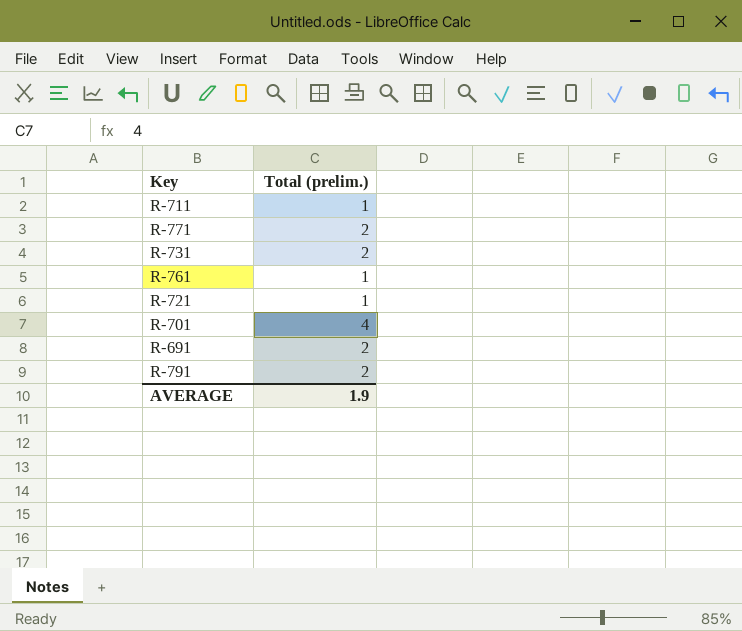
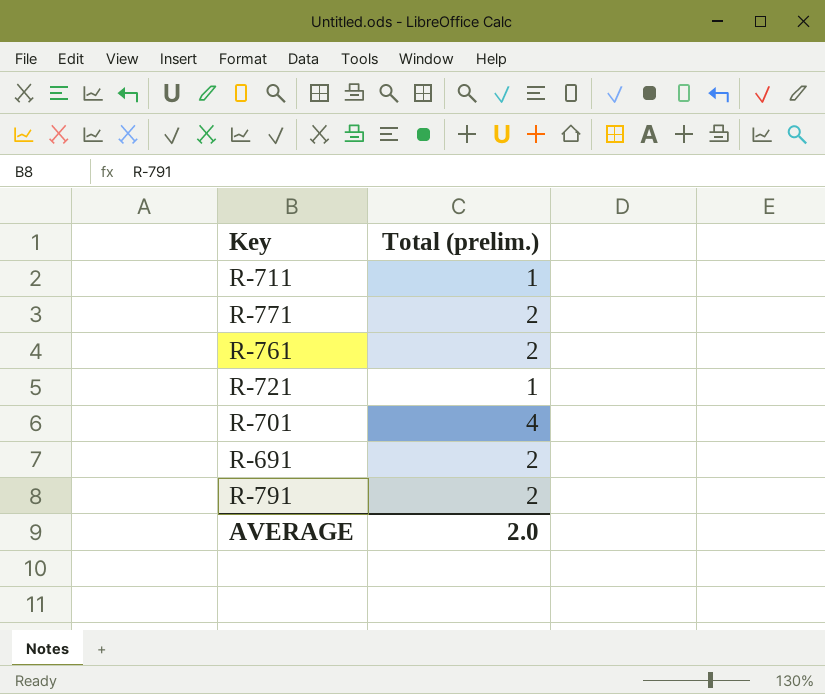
row R-731: 2 -> none
R-761 | Total (prelim.): 1 -> 2
AVERAGE | Total (prelim.): 1.9 -> 2.0

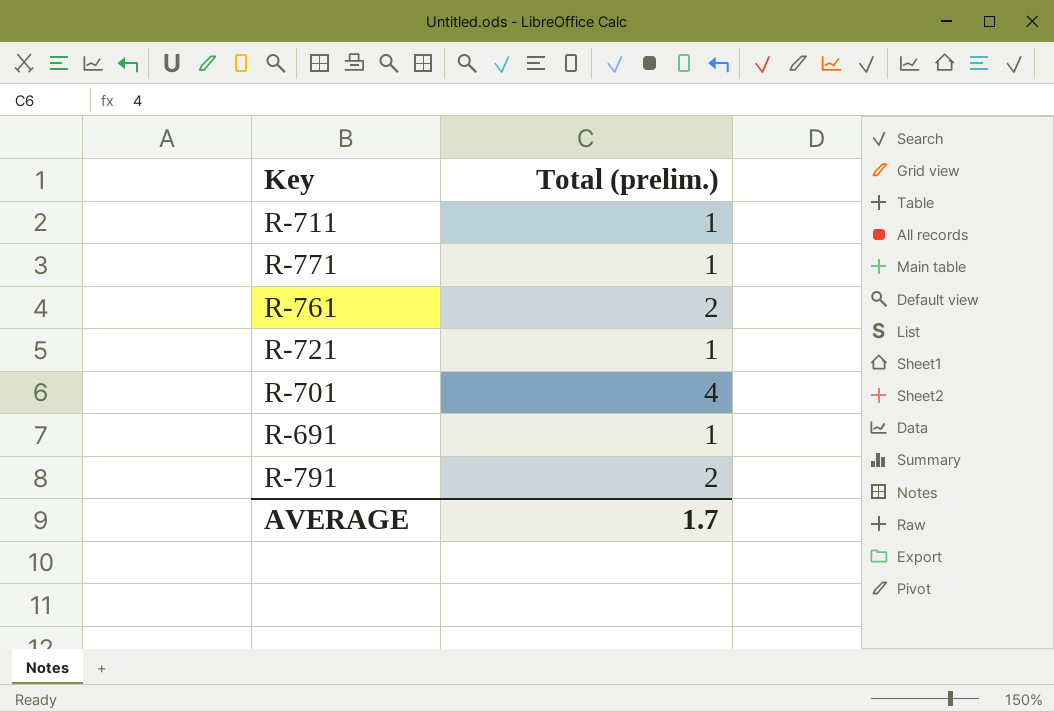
R-771 | Total (prelim.): 2 -> 1
R-691 | Total (prelim.): 2 -> 1
AVERAGE | Total (prelim.): 2.0 -> 1.7

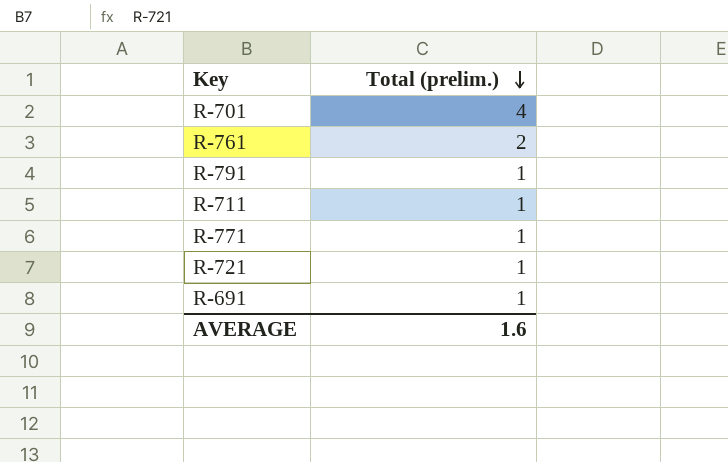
row order: none -> Total (prelim.) descending
R-791 | Total (prelim.): 2 -> 1
AVERAGE | Total (prelim.): 1.7 -> 1.6

